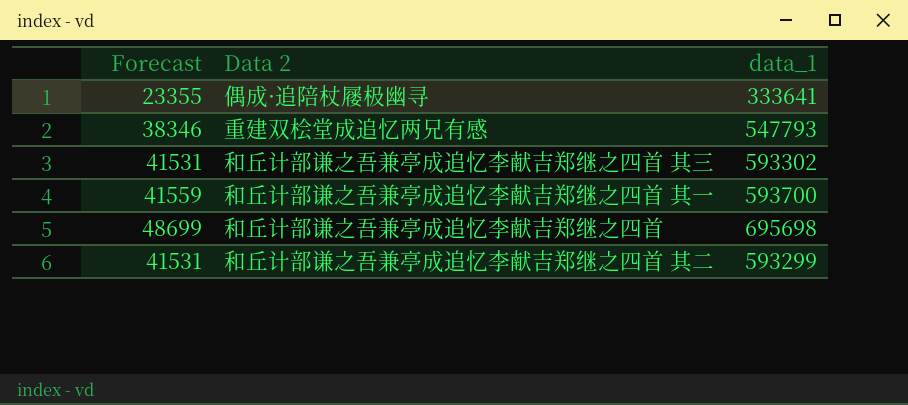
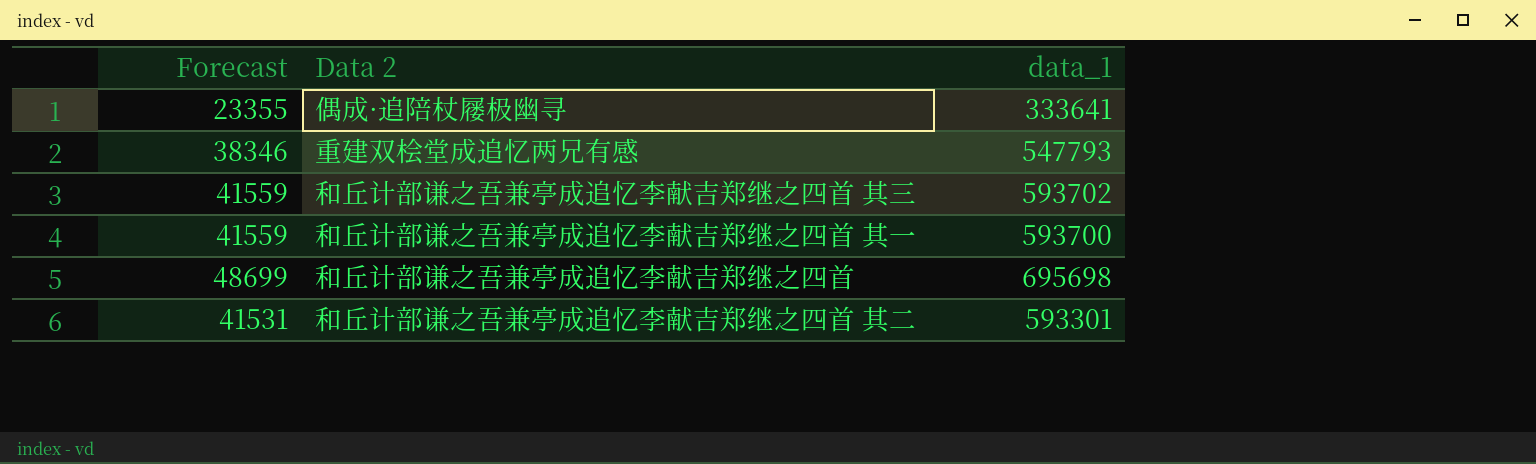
和丘计部谦之吾兼亭成追忆李献吉郑继之四首 其三 | Forecast: 41531 -> 41559
和丘计部谦之吾兼亭成追忆李献吉郑继之四首 其三 | data_1: 593302 -> 593702
和丘计部谦之吾兼亭成追忆李献吉郑继之四首 其二 | data_1: 593299 -> 593301

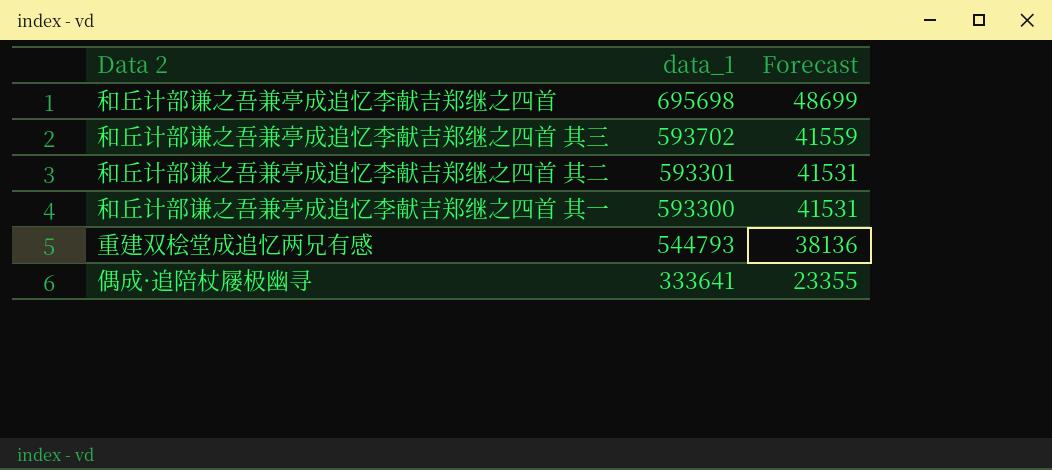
row order: none -> data_1 descending
column Forecast | position: 1 -> 3
和丘计部谦之吾兼亭成追忆李献吉郑继之四首 其一 | data_1: 593700 -> 593300
和丘计部谦之吾兼亭成追忆李献吉郑继之四首 其一 | Forecast: 41559 -> 41531
重建双桧堂成追忆两兄有感 | data_1: 547793 -> 544793
重建双桧堂成追忆两兄有感 | Forecast: 38346 -> 38136

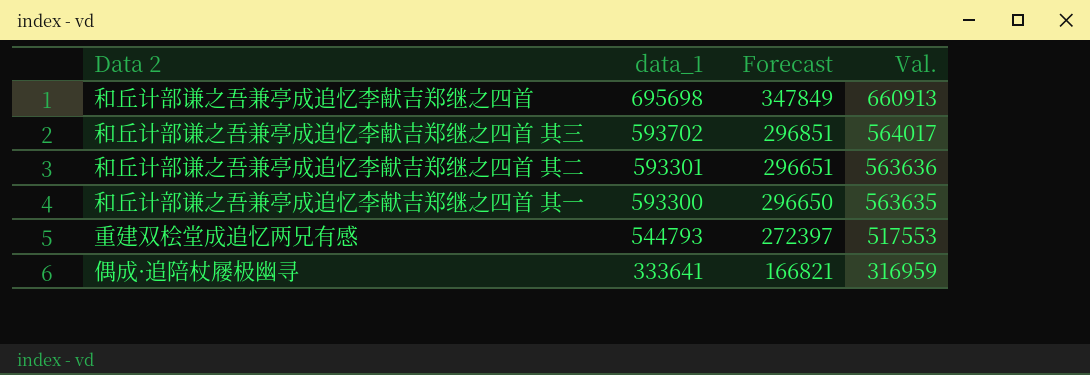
column Forecast | formula: [data_1] * 0.07 -> [data_1] * 0.5
column Val. | formula: none -> [data_1] * 0.95

